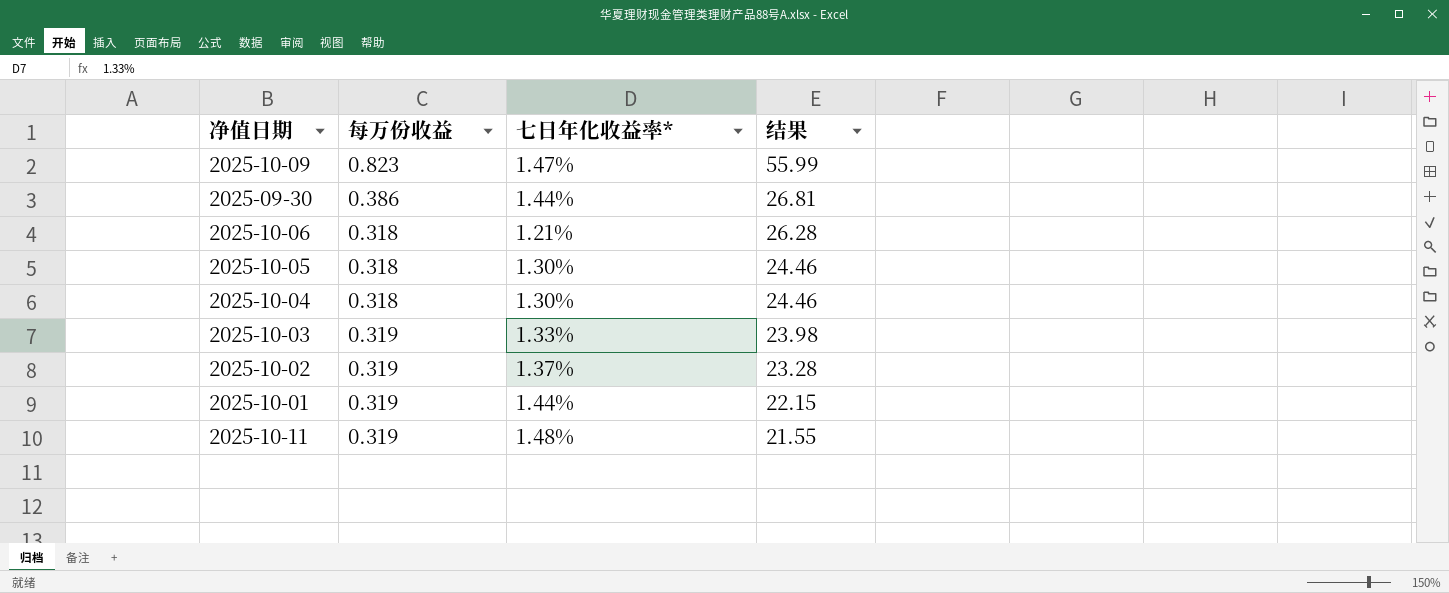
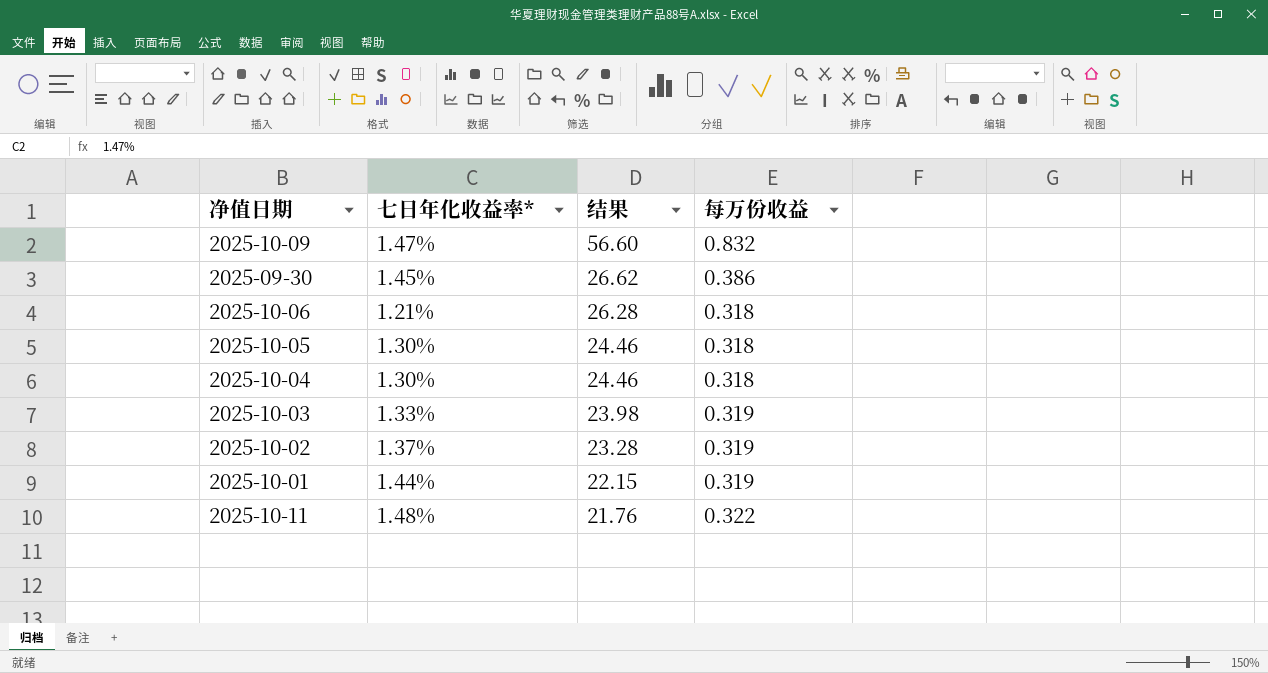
column 每万份收益 | position: 2 -> 4
2025-10-09 | 结果: 55.99 -> 56.60
2025-10-09 | 每万份收益: 0.823 -> 0.832
2025-09-30 | 七日年化收益率*: 1.44% -> 1.45%
2025-09-30 | 结果: 26.81 -> 26.62
2025-10-11 | 结果: 21.55 -> 21.76
2025-10-11 | 每万份收益: 0.319 -> 0.322

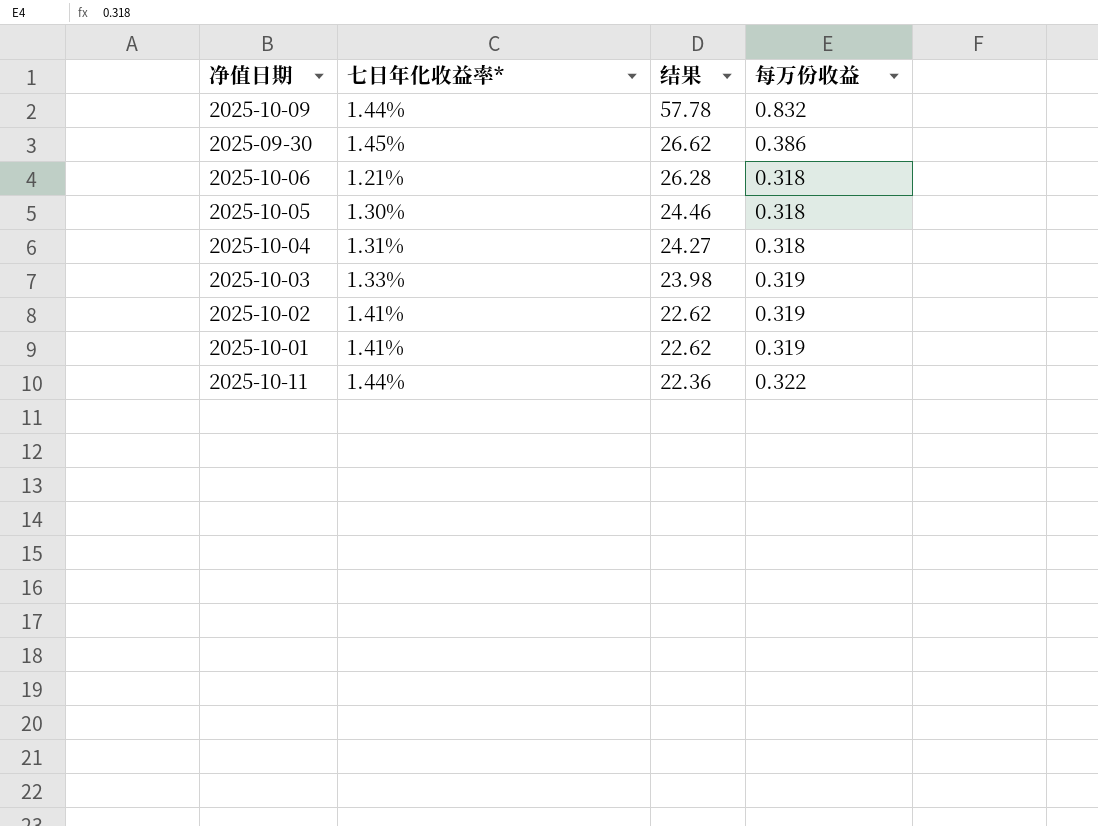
2025-10-09 | 七日年化收益率*: 1.47% -> 1.44%
2025-10-09 | 结果: 56.60 -> 57.78
2025-10-04 | 七日年化收益率*: 1.30% -> 1.31%
2025-10-04 | 结果: 24.46 -> 24.27
2025-10-02 | 七日年化收益率*: 1.37% -> 1.41%
2025-10-02 | 结果: 23.28 -> 22.62
2025-10-01 | 七日年化收益率*: 1.44% -> 1.41%
2025-10-01 | 结果: 22.15 -> 22.62
2025-10-11 | 七日年化收益率*: 1.48% -> 1.44%
2025-10-11 | 结果: 21.76 -> 22.36

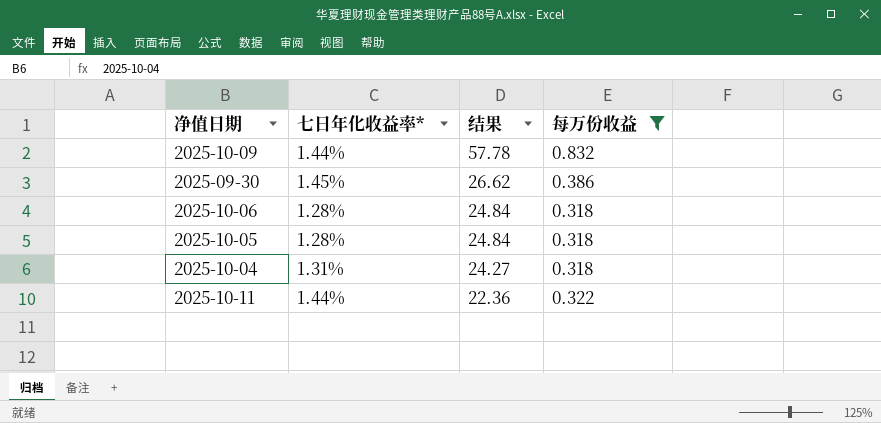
filter: none -> 每万份收益 != 0.319
2025-10-06 | 七日年化收益率*: 1.21% -> 1.28%
2025-10-06 | 结果: 26.28 -> 24.84
2025-10-05 | 七日年化收益率*: 1.30% -> 1.28%
2025-10-05 | 结果: 24.46 -> 24.84

